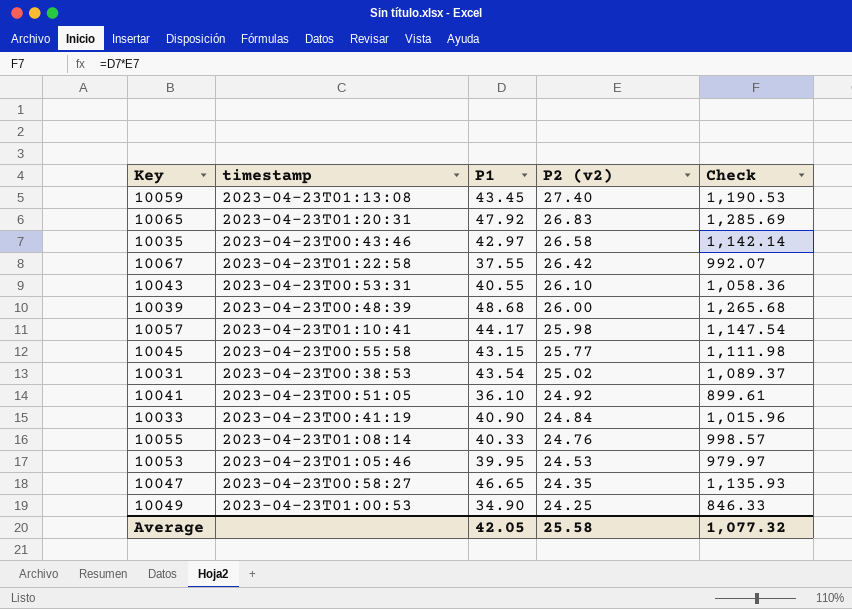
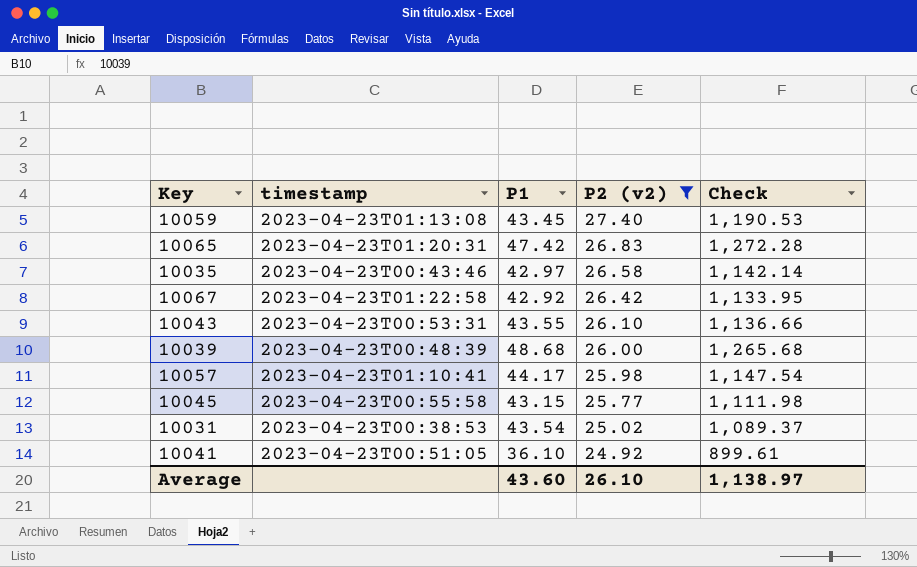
filter: none -> P2 (v2) >= 24.92
10065 | P1: 47.92 -> 47.42
10065 | Check: 1,285.69 -> 1,272.28
10067 | P1: 37.55 -> 42.92
10067 | Check: 992.07 -> 1,133.95
10043 | P1: 40.55 -> 43.55
10043 | Check: 1,058.36 -> 1,136.66
Average | P1: 42.05 -> 43.60
Average | P2 (v2): 25.58 -> 26.10
Average | Check: 1,077.32 -> 1,138.97

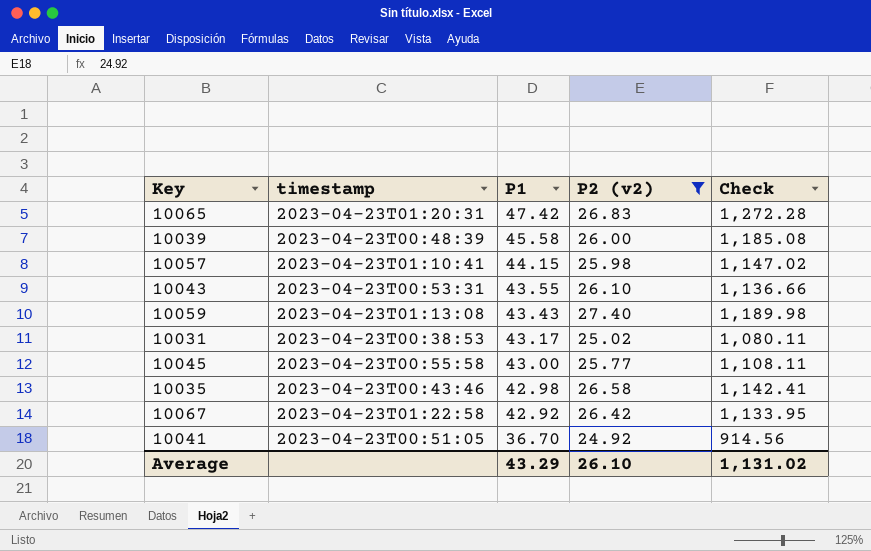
row order: P2 (v2) descending -> P1 descending
10039 | P1: 48.68 -> 45.58
10039 | Check: 1,265.68 -> 1,185.08
10057 | P1: 44.17 -> 44.15
10057 | Check: 1,147.54 -> 1,147.02
10059 | P1: 43.45 -> 43.43
10059 | Check: 1,190.53 -> 1,189.98
10031 | P1: 43.54 -> 43.17
10031 | Check: 1,089.37 -> 1,080.11
10045 | P1: 43.15 -> 43.00
10045 | Check: 1,111.98 -> 1,108.11
10035 | P1: 42.97 -> 42.98
10035 | Check: 1,142.14 -> 1,142.41
10041 | P1: 36.10 -> 36.70
10041 | Check: 899.61 -> 914.56
Average | P1: 43.60 -> 43.29
Average | Check: 1,138.97 -> 1,131.02

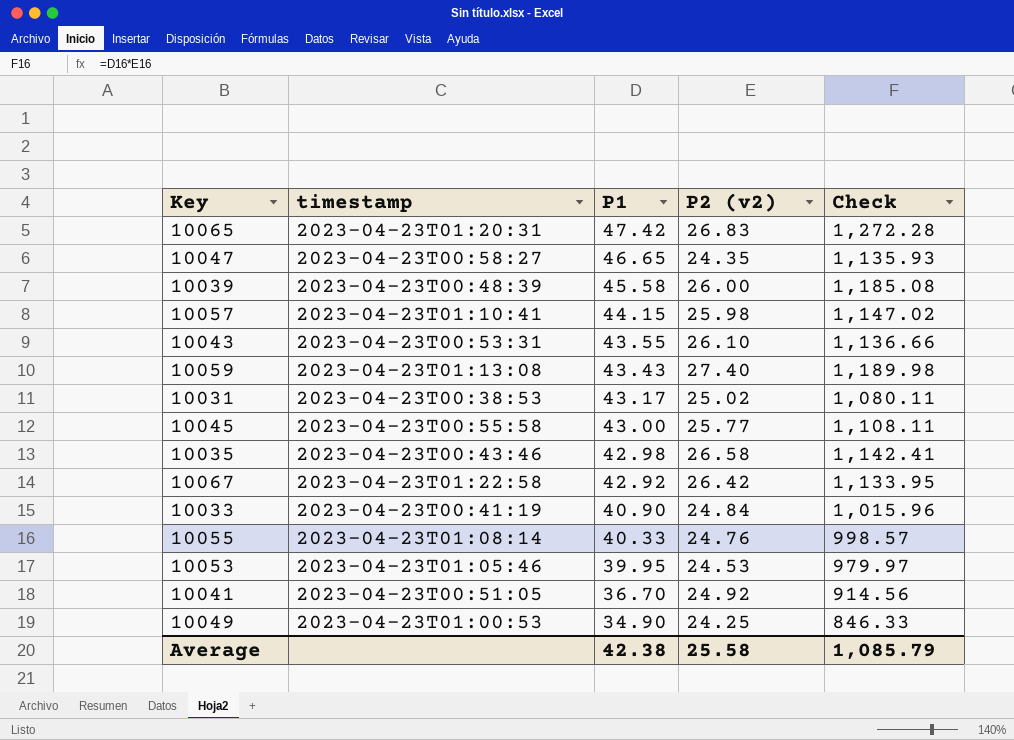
filter: P2 (v2) >= 24.92 -> none
Average | P1: 43.29 -> 42.38
Average | P2 (v2): 26.10 -> 25.58
Average | Check: 1,131.02 -> 1,085.79

